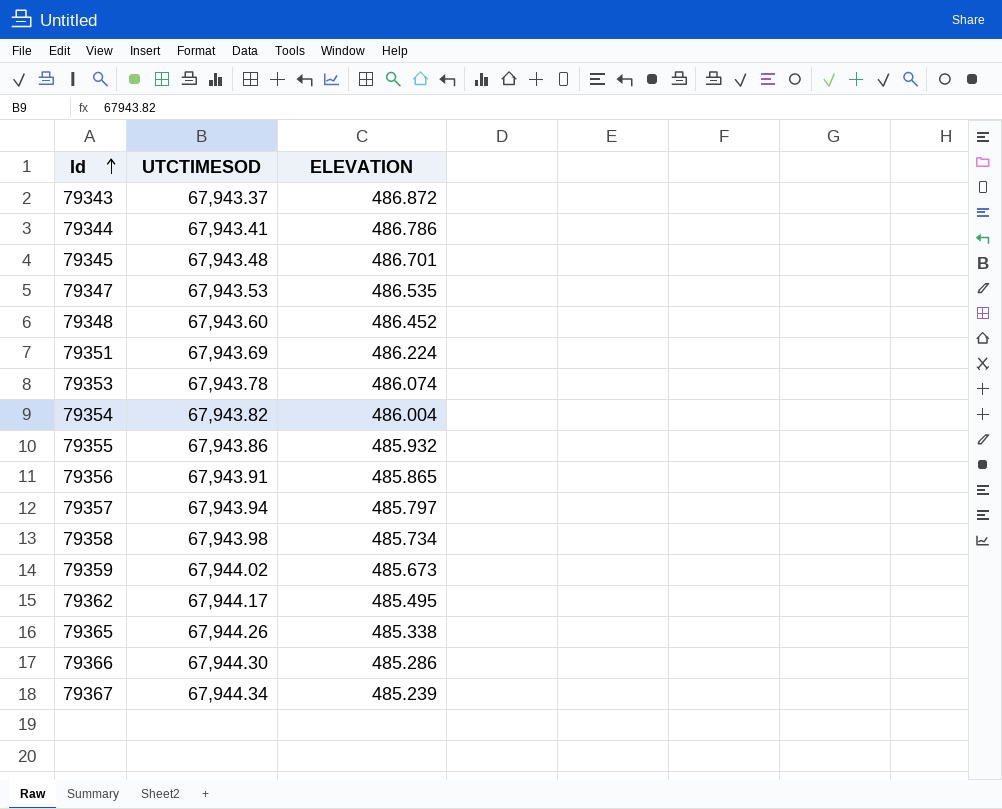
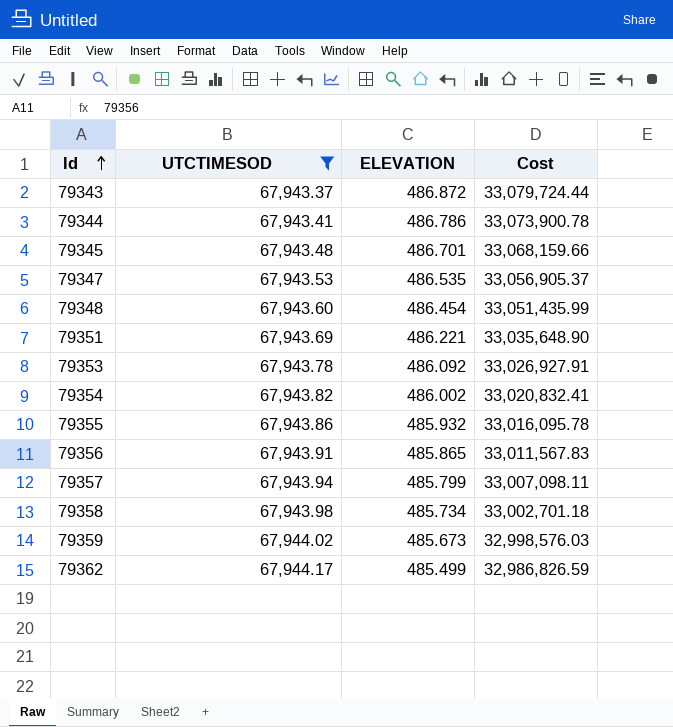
filter: none -> UTCTIMESOD <= 67,944.17
column Cost | formula: none -> [UTCTIMESOD] * [ELEVATION]
79348 | ELEVATION: 486.452 -> 486.454
79351 | ELEVATION: 486.224 -> 486.221
79353 | ELEVATION: 486.074 -> 486.092
79354 | ELEVATION: 486.004 -> 486.002
79357 | ELEVATION: 485.797 -> 485.799
79362 | ELEVATION: 485.495 -> 485.499

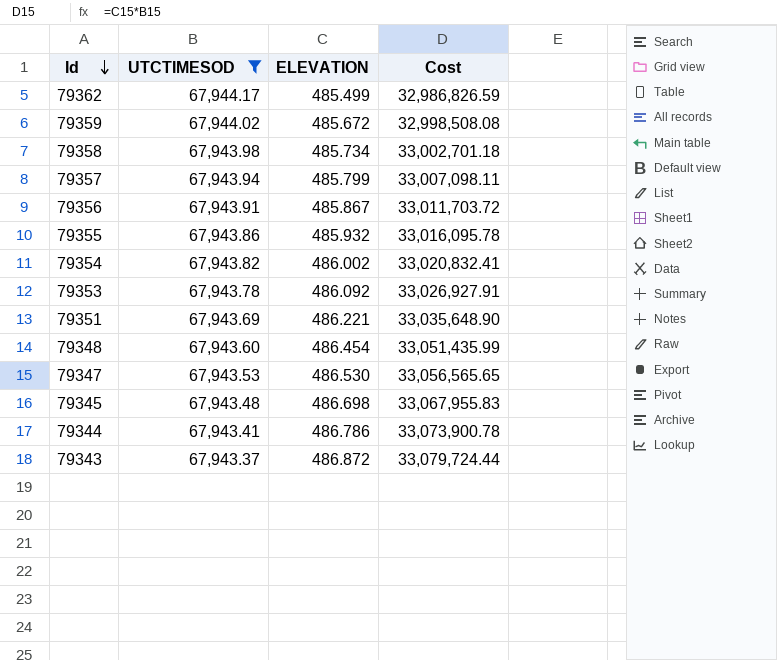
row order: Id ascending -> Id descending
79359 | ELEVATION: 485.673 -> 485.672
79359 | Cost: 32,998,576.03 -> 32,998,508.08
79356 | ELEVATION: 485.865 -> 485.867
79356 | Cost: 33,011,567.83 -> 33,011,703.72
79347 | ELEVATION: 486.535 -> 486.530
79347 | Cost: 33,056,905.37 -> 33,056,565.65
79345 | ELEVATION: 486.701 -> 486.698
79345 | Cost: 33,068,159.66 -> 33,067,955.83

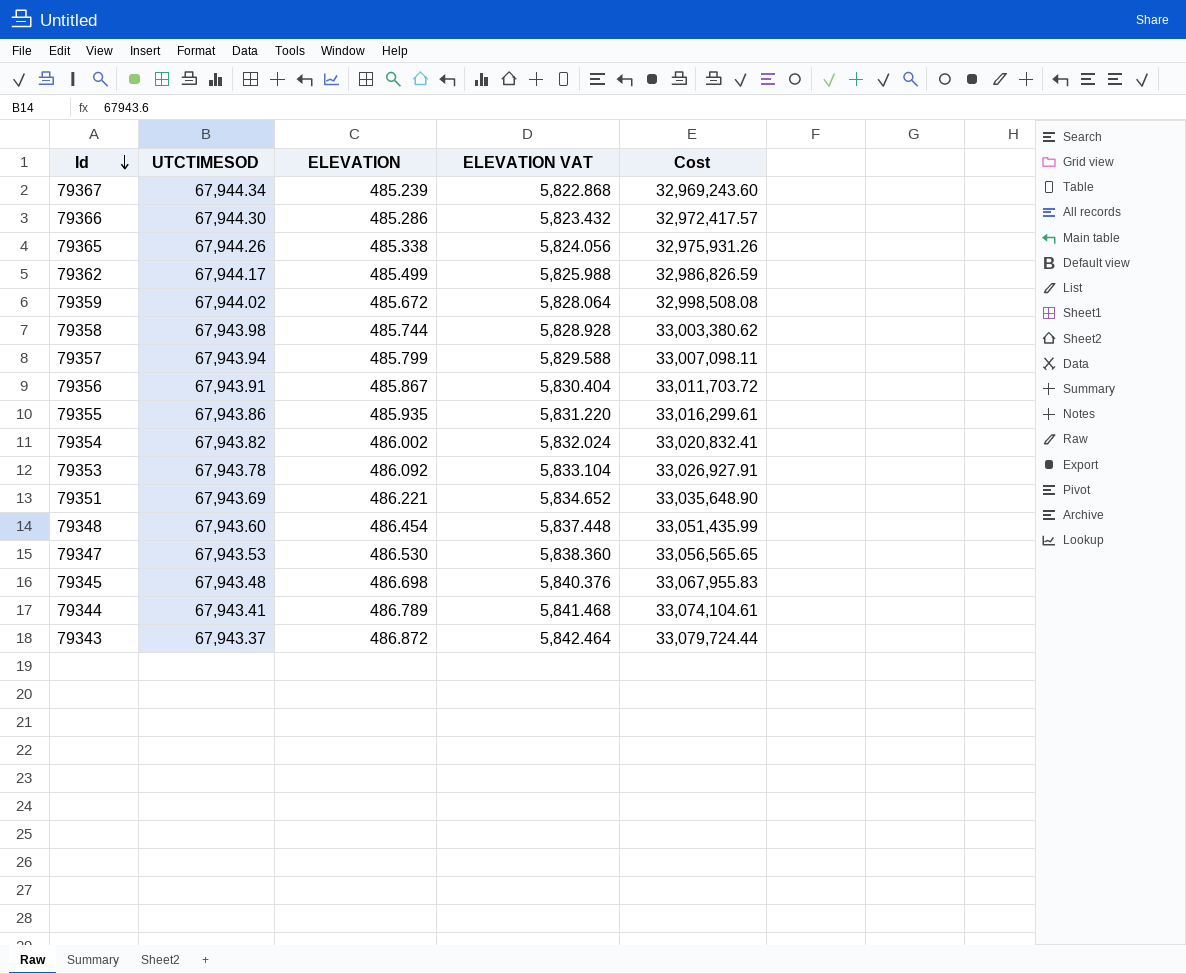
filter: UTCTIMESOD <= 67,944.17 -> none
column ELEVATION VAT | formula: none -> [ELEVATION] * 12
79358 | ELEVATION: 485.734 -> 485.744
79358 | Cost: 33,002,701.18 -> 33,003,380.62
79355 | ELEVATION: 485.932 -> 485.935
79355 | Cost: 33,016,095.78 -> 33,016,299.61
79344 | ELEVATION: 486.786 -> 486.789
79344 | Cost: 33,073,900.78 -> 33,074,104.61

